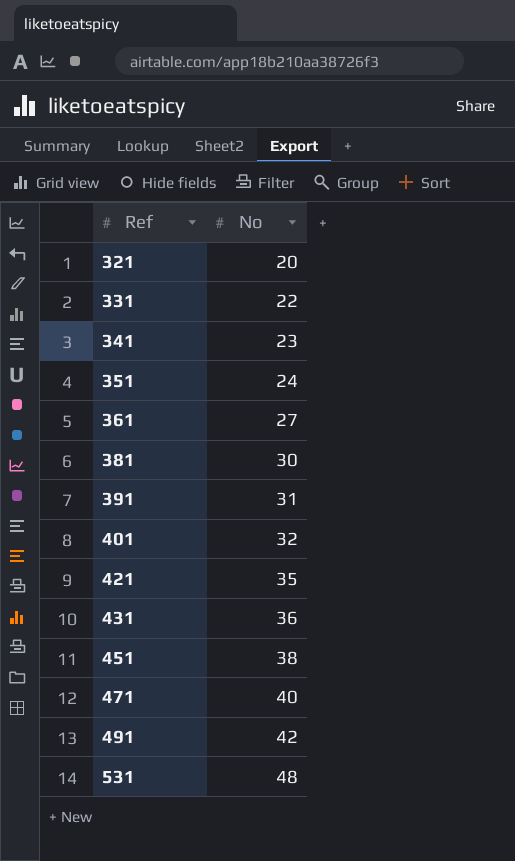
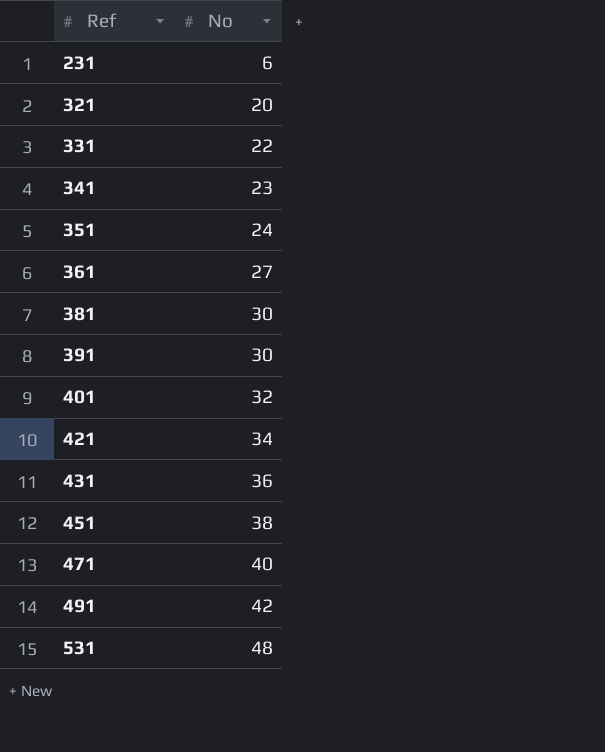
row 231: none -> 6
391 | No: 31 -> 30
421 | No: 35 -> 34

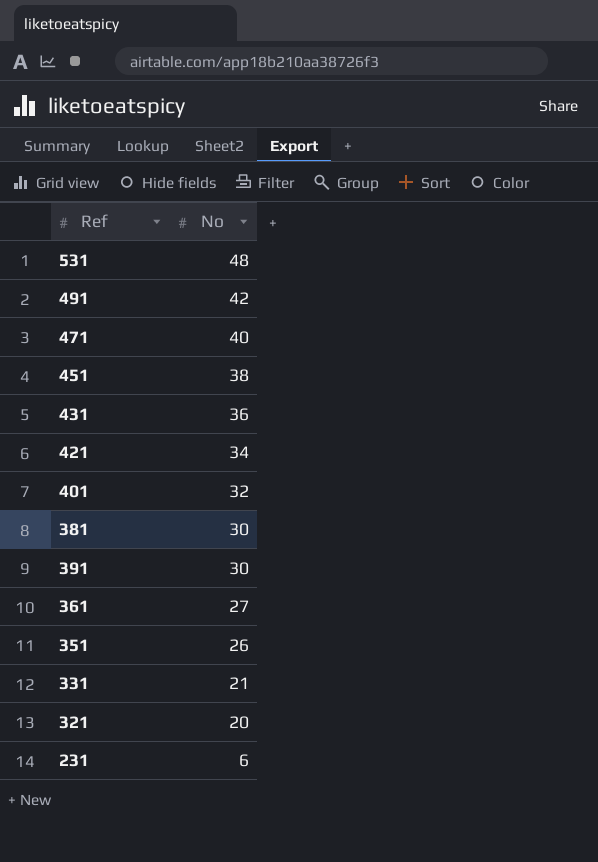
row order: Ref ascending -> No descending
row 341: 23 -> none
351 | No: 24 -> 26
331 | No: 22 -> 21

